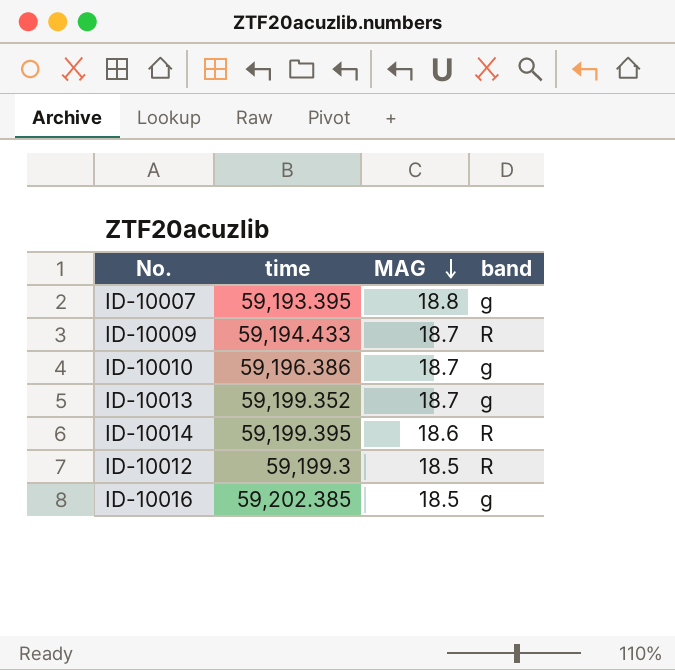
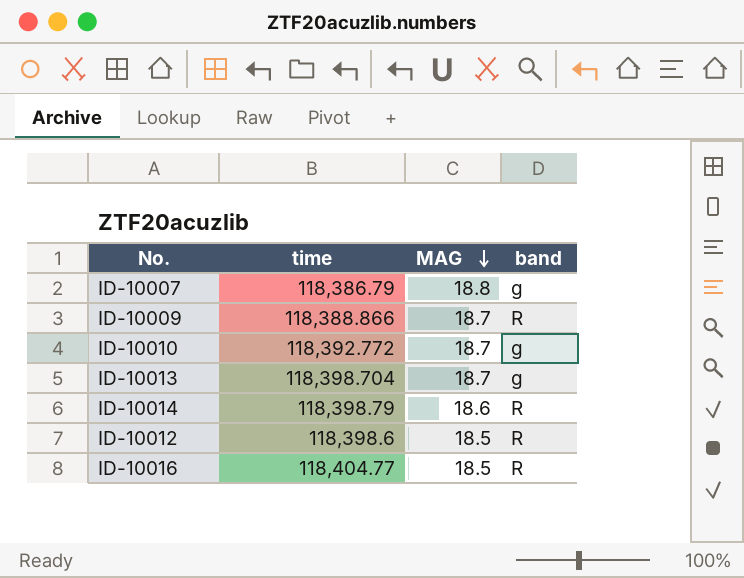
ID-10007 | time: 59,193.395 -> 118,386.79
ID-10009 | time: 59,194.433 -> 118,388.866
ID-10010 | time: 59,196.386 -> 118,392.772
ID-10013 | time: 59,199.352 -> 118,398.704
ID-10014 | time: 59,199.395 -> 118,398.79
ID-10012 | time: 59,199.3 -> 118,398.6
ID-10016 | time: 59,202.385 -> 118,404.77
ID-10016 | band: g -> R

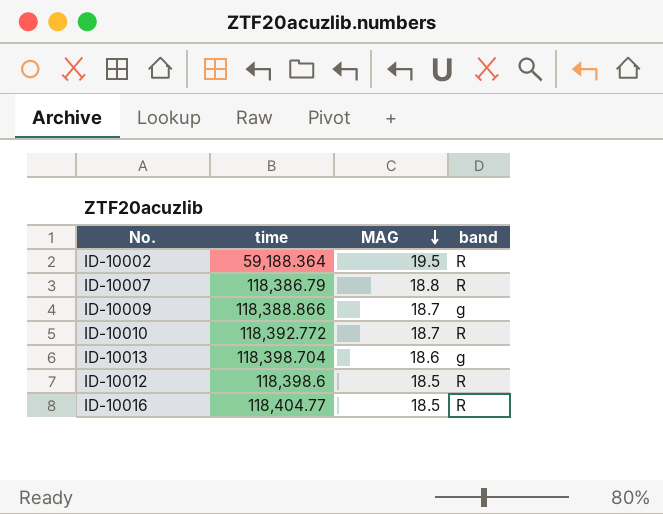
row ID-10014: 118,398.79 | 18.6 | R -> none
row ID-10002: none -> 59,188.364 | 19.5 | R
ID-10007 | band: g -> R
ID-10009 | band: R -> g
ID-10010 | band: g -> R
ID-10013 | MAG: 18.7 -> 18.6

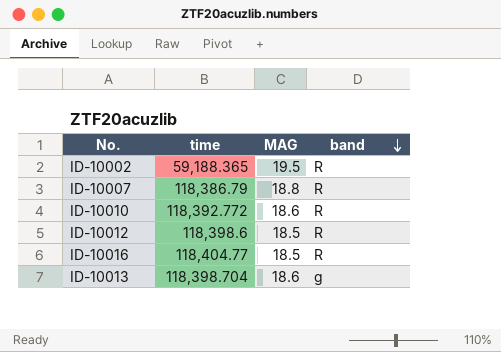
row order: MAG descending -> band descending
row ID-10009: 118,388.866 | 18.7 | g -> none
ID-10002 | time: 59,188.364 -> 59,188.365
ID-10010 | MAG: 18.7 -> 18.6

